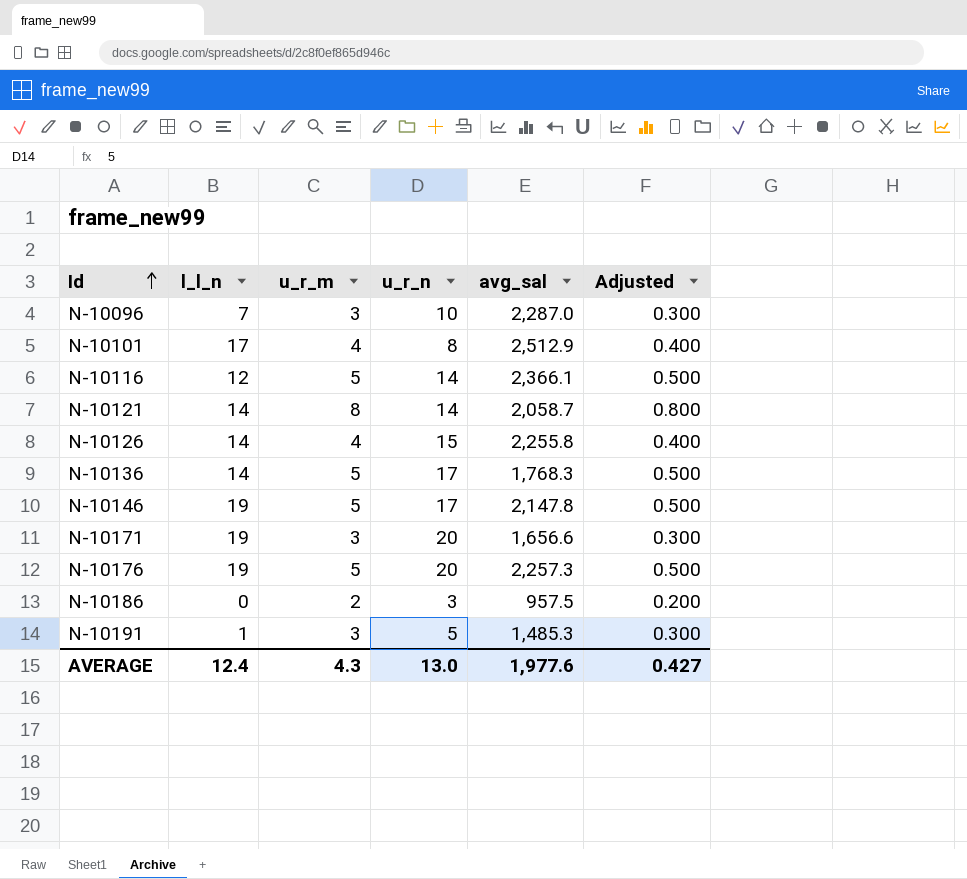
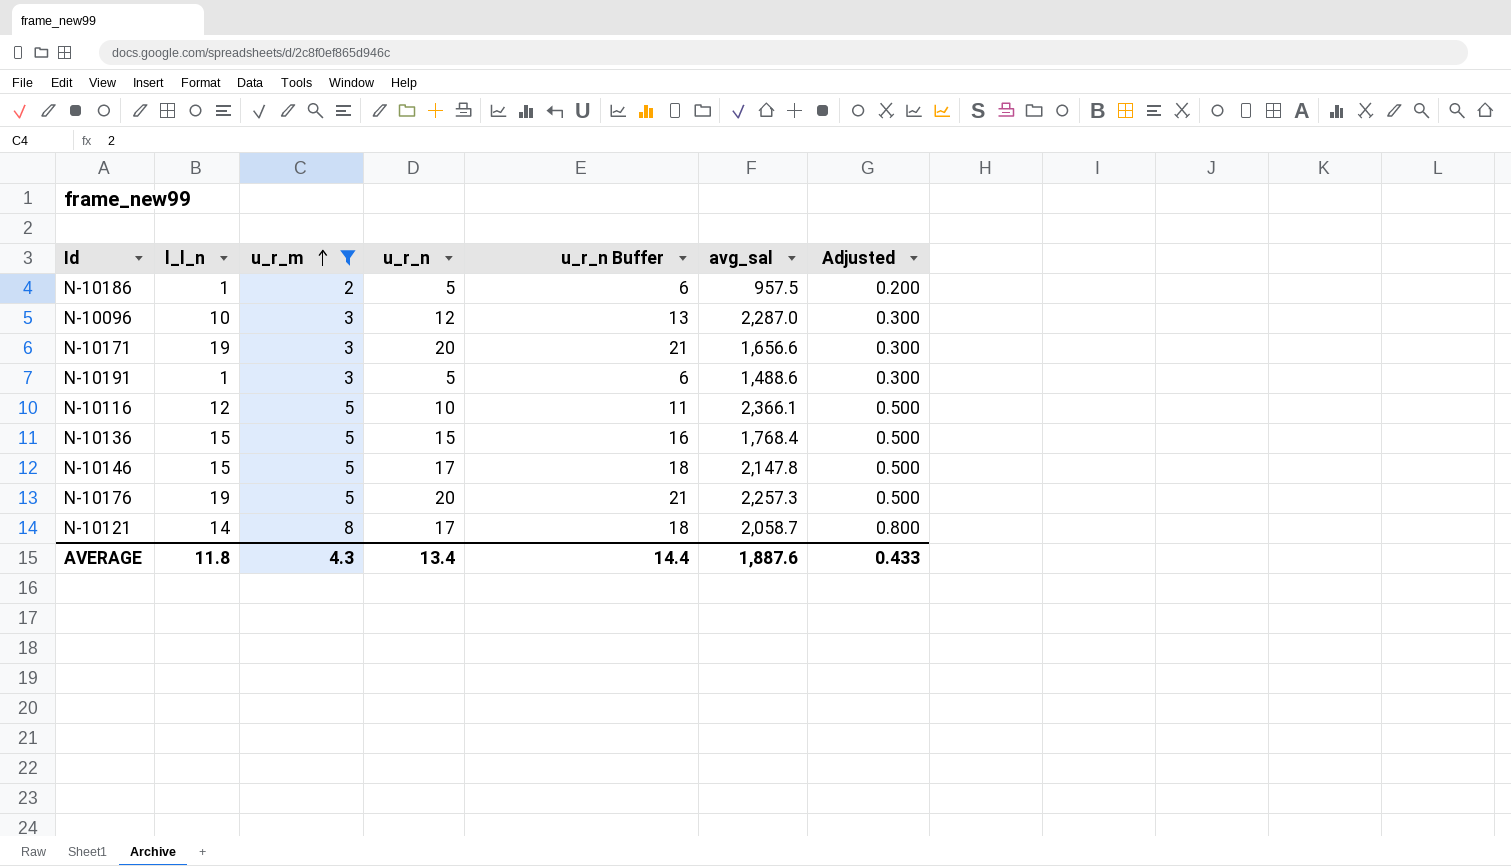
filter: none -> u_r_m != 4
row order: Id ascending -> u_r_m ascending
column u_r_n Buffer | formula: none -> [u_r_n] + 1
N-10186 | l_l_n: 0 -> 1
N-10186 | u_r_n: 3 -> 5
N-10096 | l_l_n: 7 -> 10
N-10096 | u_r_n: 10 -> 12
N-10191 | avg_sal: 1,485.3 -> 1,488.6
N-10116 | u_r_n: 14 -> 10
N-10136 | l_l_n: 14 -> 15
N-10136 | u_r_n: 17 -> 15
N-10136 | avg_sal: 1,768.3 -> 1,768.4
N-10146 | l_l_n: 19 -> 15
N-10121 | u_r_n: 14 -> 17
AVERAGE | l_l_n: 12.4 -> 11.8
AVERAGE | u_r_n: 13.0 -> 13.4
AVERAGE | avg_sal: 1,977.6 -> 1,887.6
AVERAGE | Adjusted: 0.427 -> 0.433

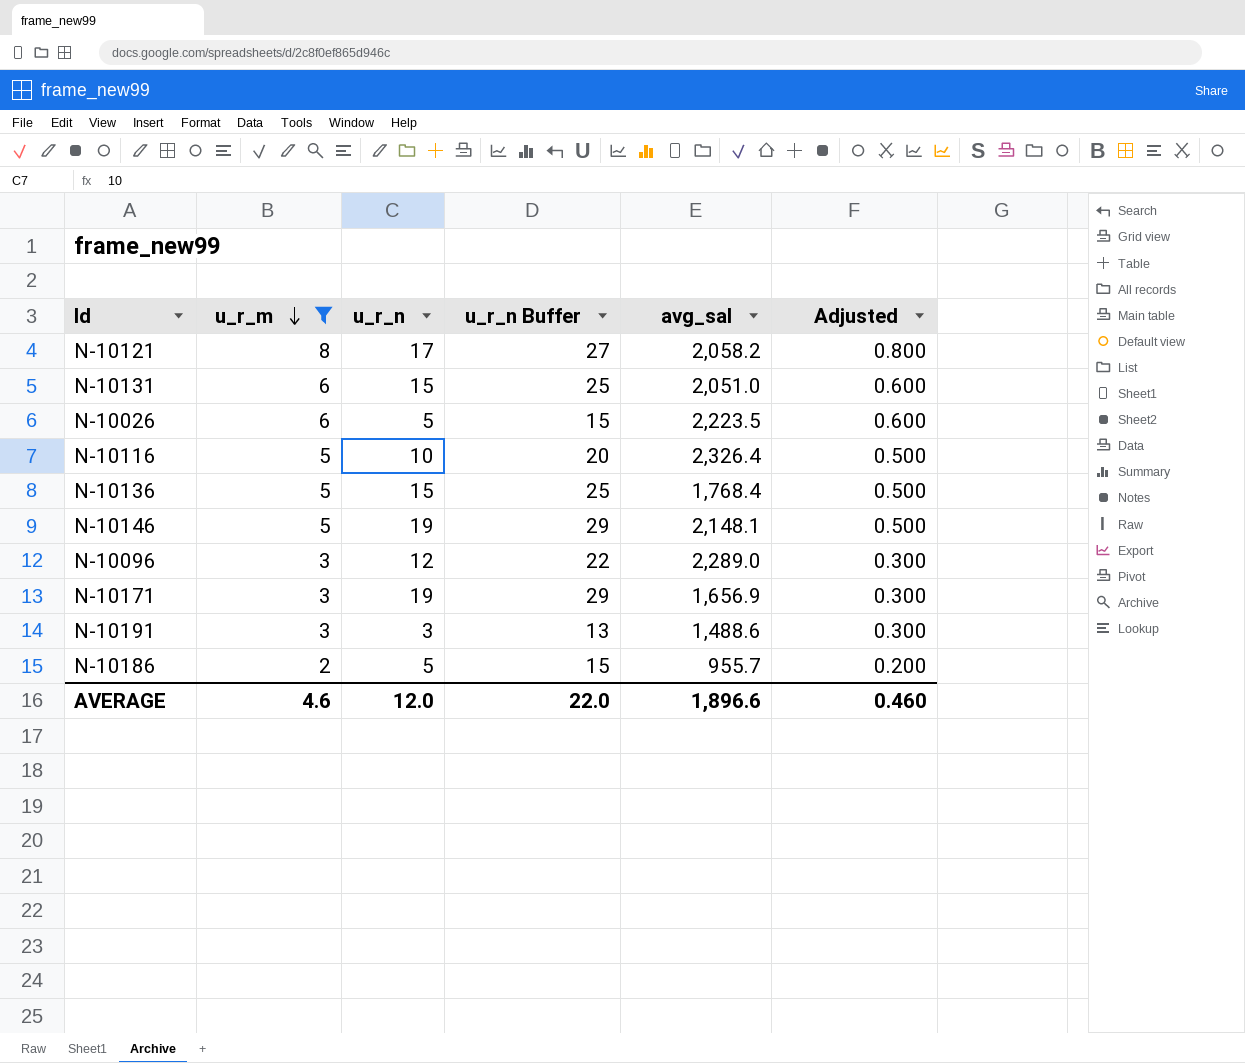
row order: u_r_m ascending -> u_r_m descending
column l_l_n | position: 2 -> none
column u_r_n Buffer | formula: [u_r_n] + 1 -> [u_r_n] + 10
row N-10176: 19 | 5 | 20 | 21 | 2,257.3 | 0.500 -> none
N-10121 | avg_sal: 2,058.7 -> 2,058.2
row N-10131: none -> 6 | 15 | 25 | 2,051.0 | 0.600
row N-10026: none -> 6 | 5 | 15 | 2,223.5 | 0.600
N-10116 | avg_sal: 2,366.1 -> 2,326.4
N-10146 | u_r_n: 17 -> 19
N-10146 | avg_sal: 2,147.8 -> 2,148.1
N-10096 | avg_sal: 2,287.0 -> 2,289.0
N-10171 | u_r_n: 20 -> 19
N-10171 | avg_sal: 1,656.6 -> 1,656.9
N-10191 | u_r_n: 5 -> 3
N-10186 | avg_sal: 957.5 -> 955.7
AVERAGE | u_r_m: 4.3 -> 4.6
AVERAGE | u_r_n: 13.4 -> 12.0
AVERAGE | u_r_n Buffer: 14.4 -> 22.0
AVERAGE | avg_sal: 1,887.6 -> 1,896.6
AVERAGE | Adjusted: 0.433 -> 0.460

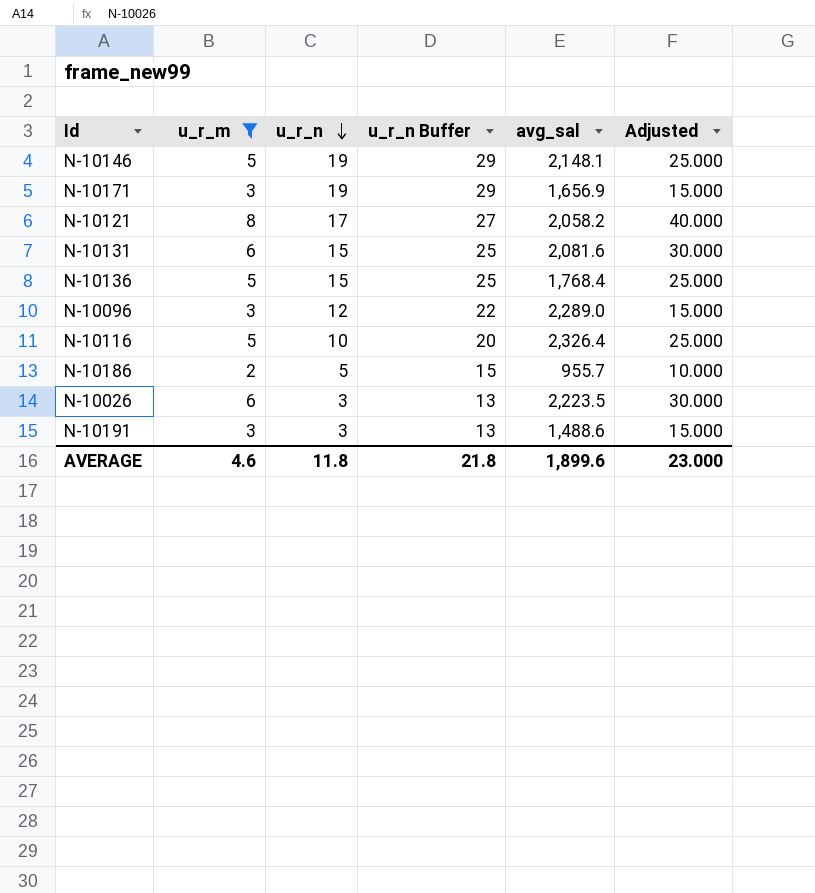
row order: u_r_m descending -> u_r_n descending
column Adjusted | formula: [u_r_m] * 0.1 -> [u_r_m] * 5
N-10131 | avg_sal: 2,051.0 -> 2,081.6
N-10026 | u_r_n: 5 -> 3
N-10026 | u_r_n Buffer: 15 -> 13
AVERAGE | u_r_n: 12.0 -> 11.8
AVERAGE | u_r_n Buffer: 22.0 -> 21.8
AVERAGE | avg_sal: 1,896.6 -> 1,899.6
AVERAGE | Adjusted: 0.460 -> 23.000

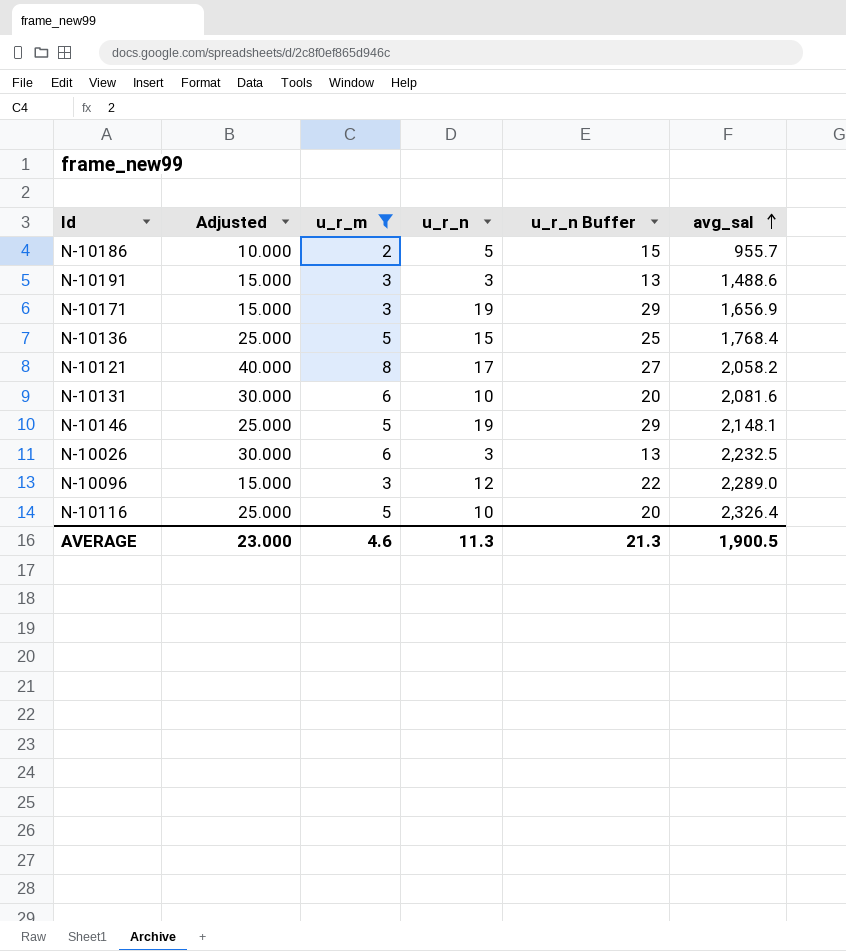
row order: u_r_n descending -> avg_sal ascending
column Adjusted | position: 6 -> 2
N-10131 | u_r_n: 15 -> 10
N-10131 | u_r_n Buffer: 25 -> 20
N-10026 | avg_sal: 2,223.5 -> 2,232.5
AVERAGE | u_r_n: 11.8 -> 11.3
AVERAGE | u_r_n Buffer: 21.8 -> 21.3
AVERAGE | avg_sal: 1,899.6 -> 1,900.5

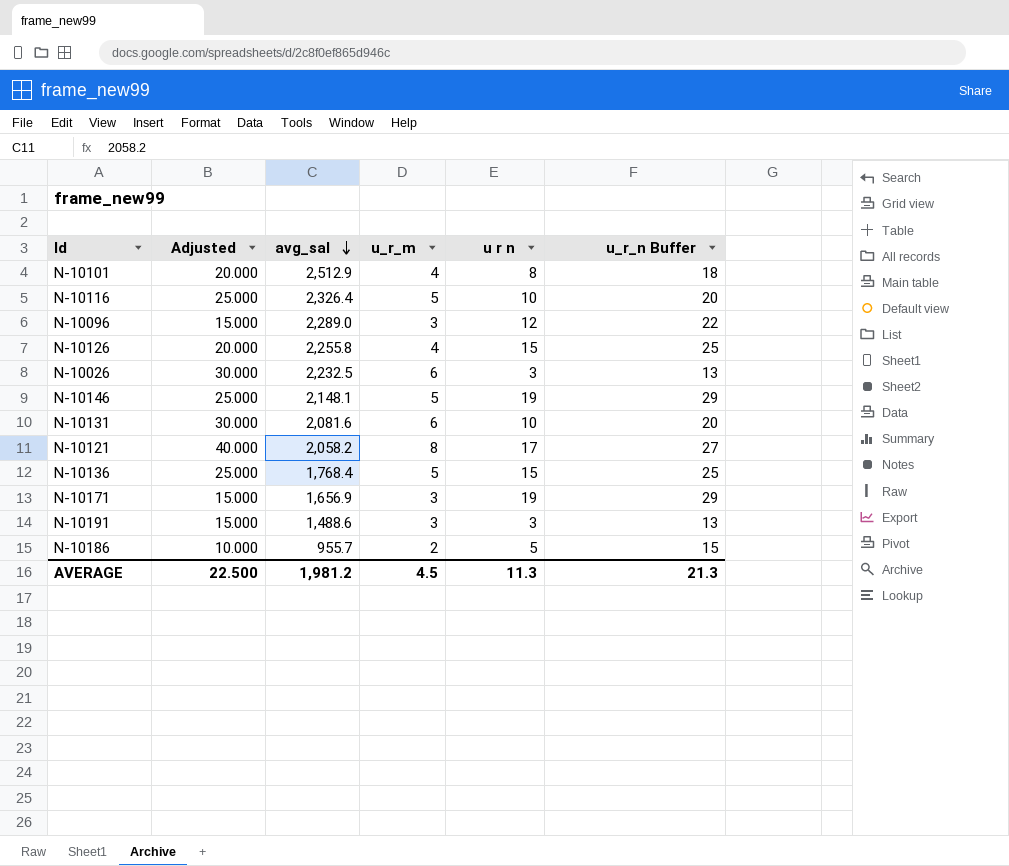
filter: u_r_m != 4 -> none
row order: avg_sal ascending -> avg_sal descending
column avg_sal | position: 6 -> 3
column name: u_r_n -> u r n
AVERAGE | Adjusted: 23.000 -> 22.500
AVERAGE | avg_sal: 1,900.5 -> 1,981.2
AVERAGE | u_r_m: 4.6 -> 4.5

